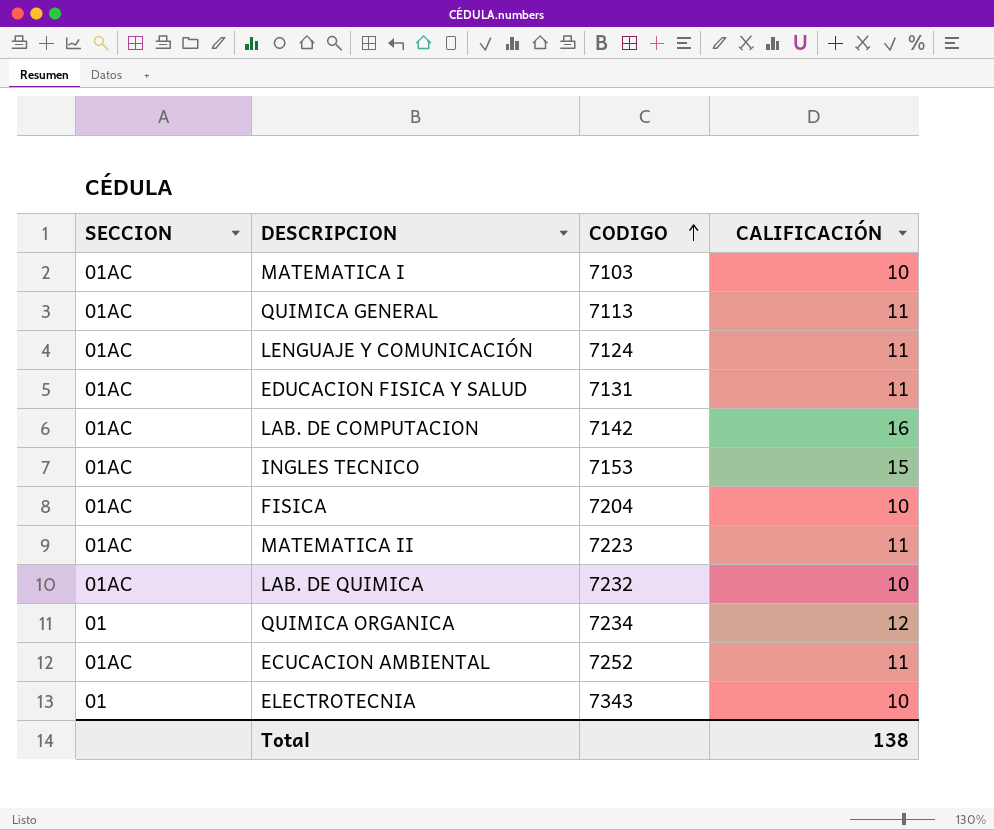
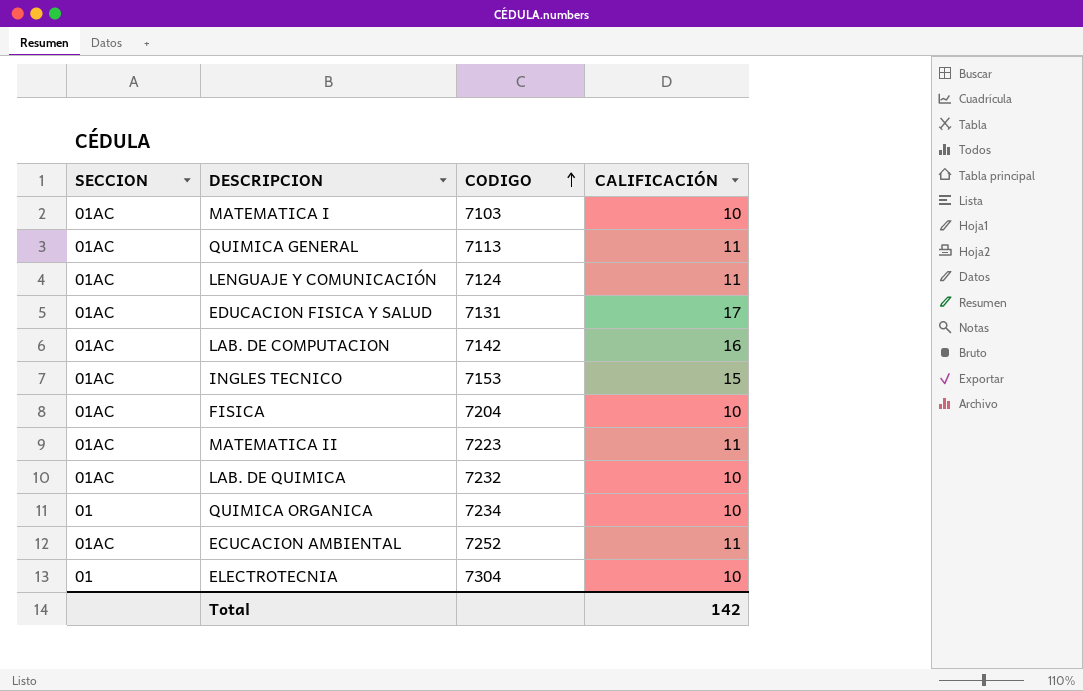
EDUCACION FISICA Y SALUD | CALIFICACIÓN: 11 -> 17
QUIMICA ORGANICA | CALIFICACIÓN: 12 -> 10
ELECTROTECNIA | CODIGO: 7343 -> 7304
Total | CALIFICACIÓN: 138 -> 142

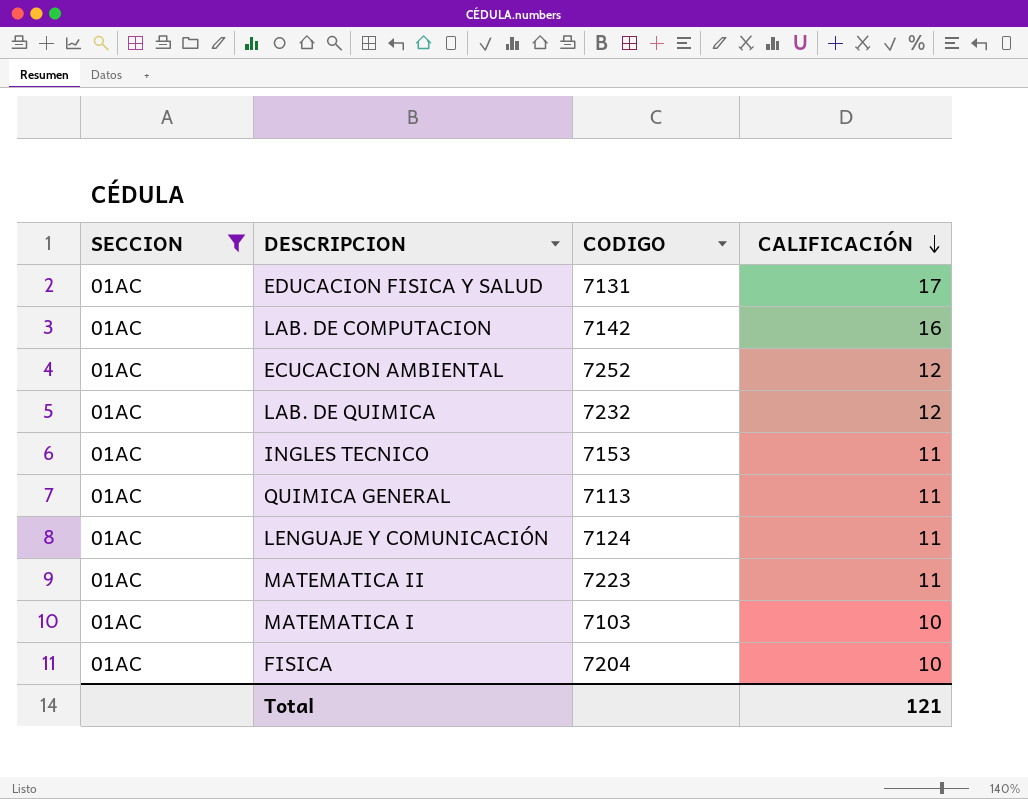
filter: none -> SECCION = 01AC
row order: CODIGO ascending -> CALIFICACIÓN descending
ECUCACION AMBIENTAL | CALIFICACIÓN: 11 -> 12
LAB. DE QUIMICA | CALIFICACIÓN: 10 -> 12
INGLES TECNICO | CALIFICACIÓN: 15 -> 11
Total | CALIFICACIÓN: 142 -> 121

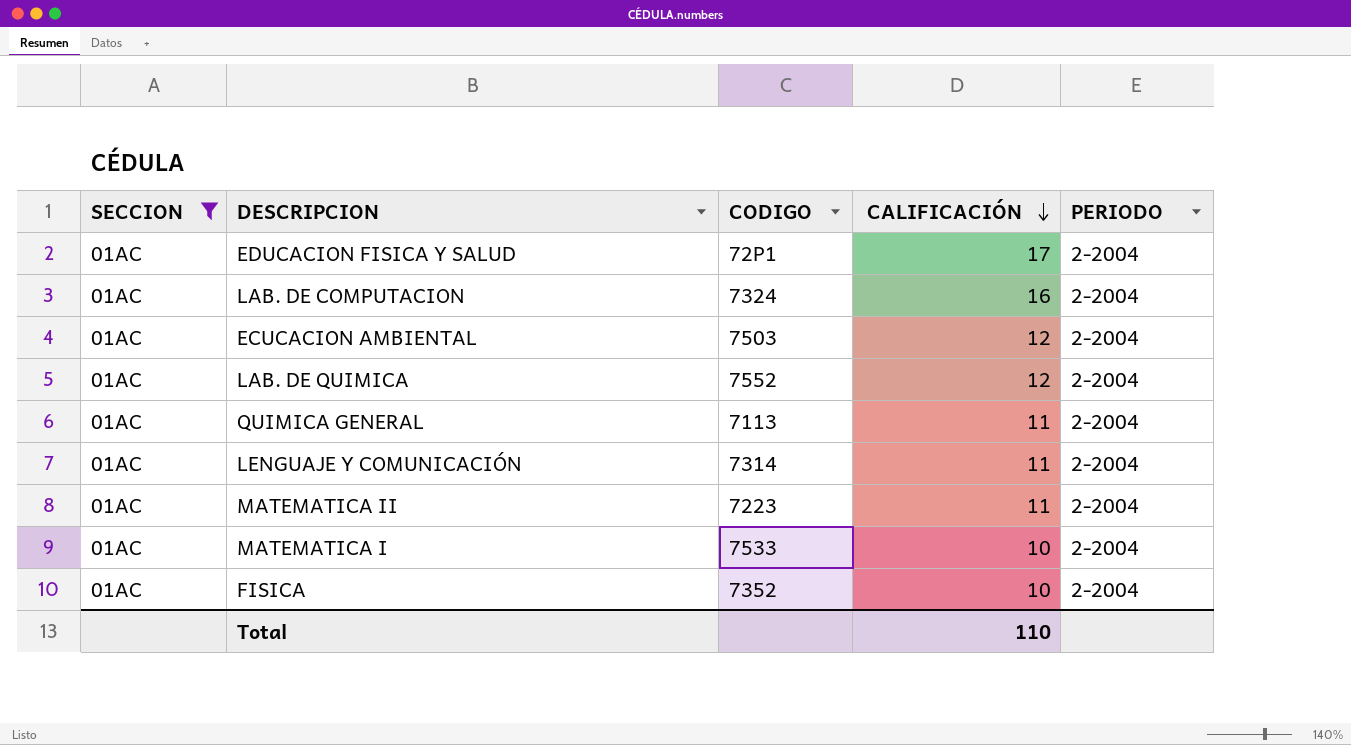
column PERIODO | position: none -> 5
row INGLES TECNICO: 01AC | 7153 | 11 -> none
EDUCACION FISICA Y SALUD | CODIGO: 7131 -> 72P1
LAB. DE COMPUTACION | CODIGO: 7142 -> 7324
ECUCACION AMBIENTAL | CODIGO: 7252 -> 7503
LAB. DE QUIMICA | CODIGO: 7232 -> 7552
LENGUAJE Y COMUNICACIÓN | CODIGO: 7124 -> 7314
MATEMATICA I | CODIGO: 7103 -> 7533
FISICA | CODIGO: 7204 -> 7352
Total | CALIFICACIÓN: 121 -> 110

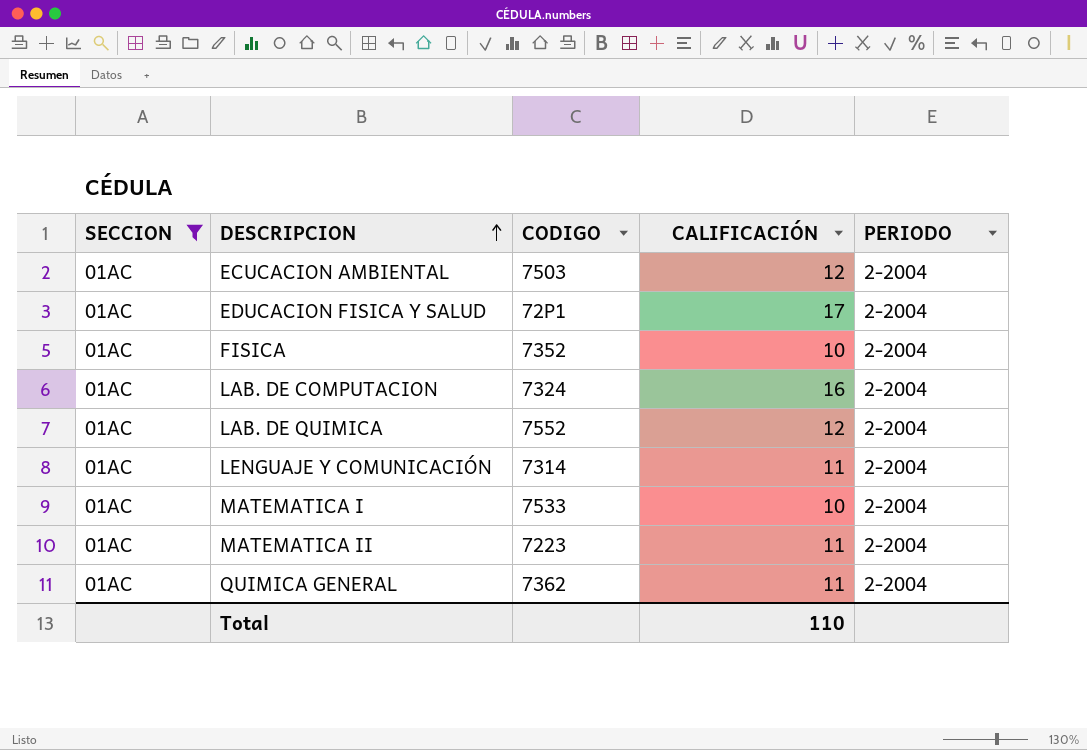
row order: CALIFICACIÓN descending -> DESCRIPCION ascending
QUIMICA GENERAL | CODIGO: 7113 -> 7362

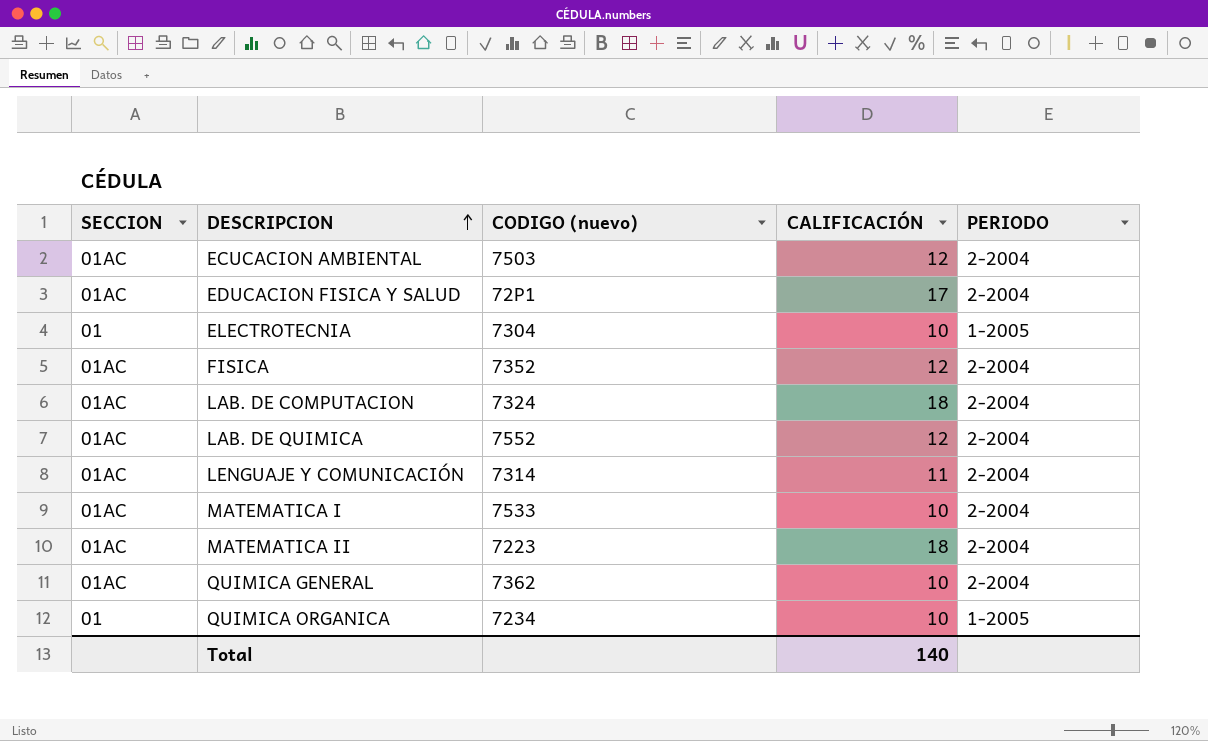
filter: SECCION = 01AC -> none
column name: CODIGO -> CODIGO (nuevo)
FISICA | CALIFICACIÓN: 10 -> 12
LAB. DE COMPUTACION | CALIFICACIÓN: 16 -> 18
MATEMATICA II | CALIFICACIÓN: 11 -> 18
QUIMICA GENERAL | CALIFICACIÓN: 11 -> 10
Total | CALIFICACIÓN: 110 -> 140

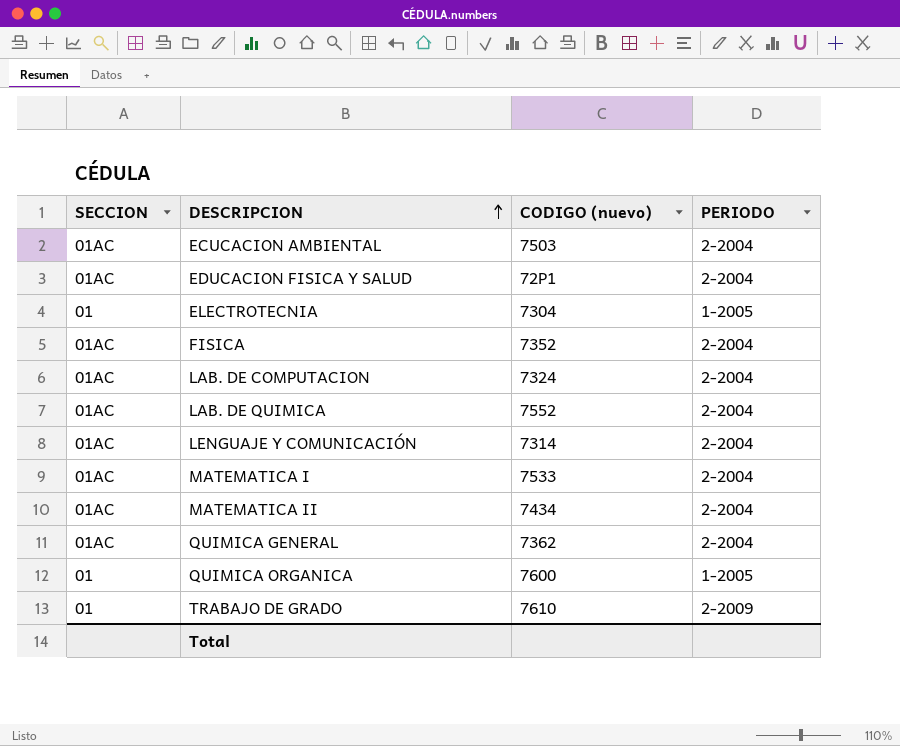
column CALIFICACIÓN | position: 4 -> none
MATEMATICA II | CODIGO (nuevo): 7223 -> 7434
QUIMICA ORGANICA | CODIGO (nuevo): 7234 -> 7600
row TRABAJO DE GRADO: none -> 01 | 7610 | 2-2009

